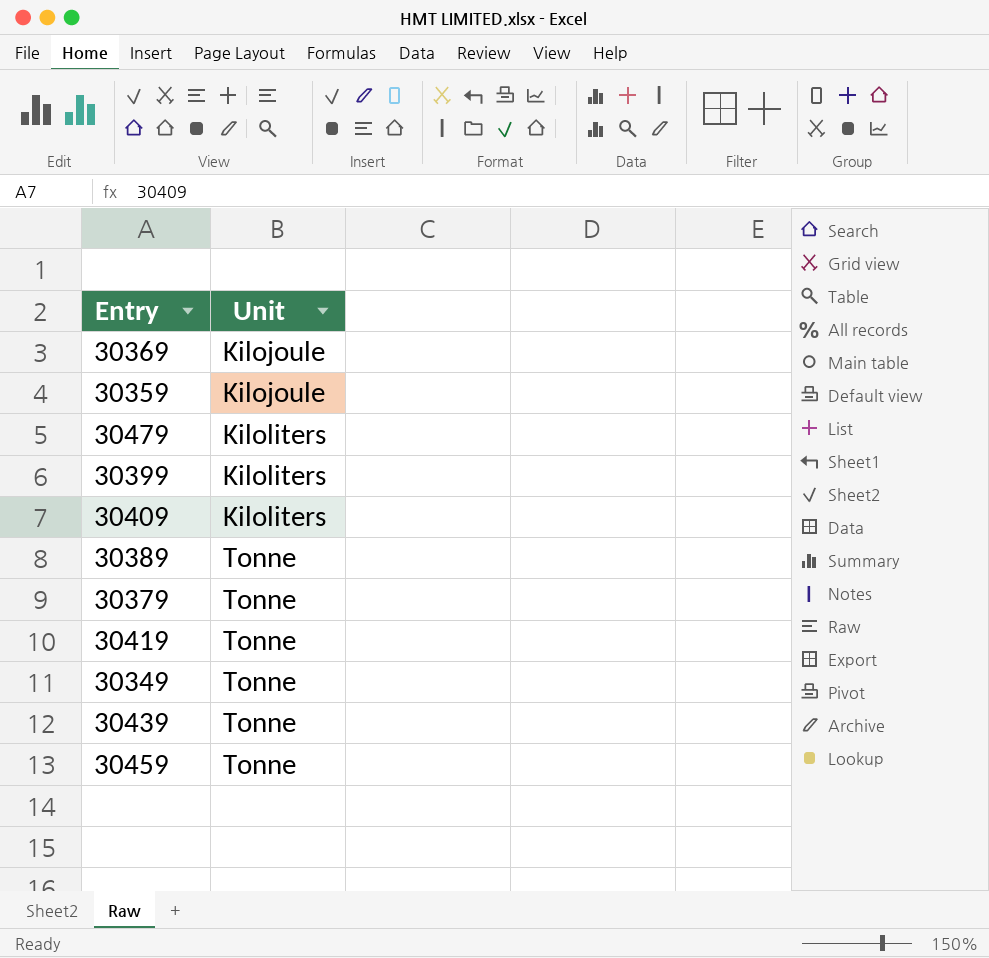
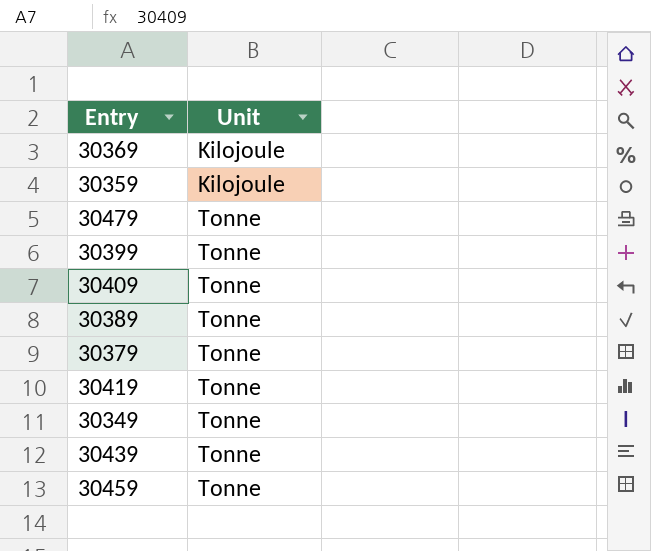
30479 | Unit: Kiloliters -> Tonne
30399 | Unit: Kiloliters -> Tonne
30409 | Unit: Kiloliters -> Tonne

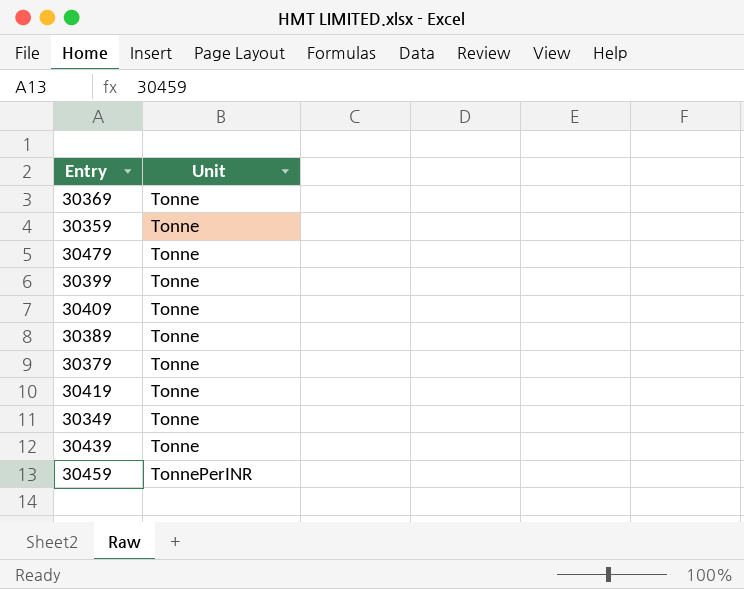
30369 | Unit: Kilojoule -> Tonne
30359 | Unit: Kilojoule -> Tonne
30459 | Unit: Tonne -> TonnePerINR

